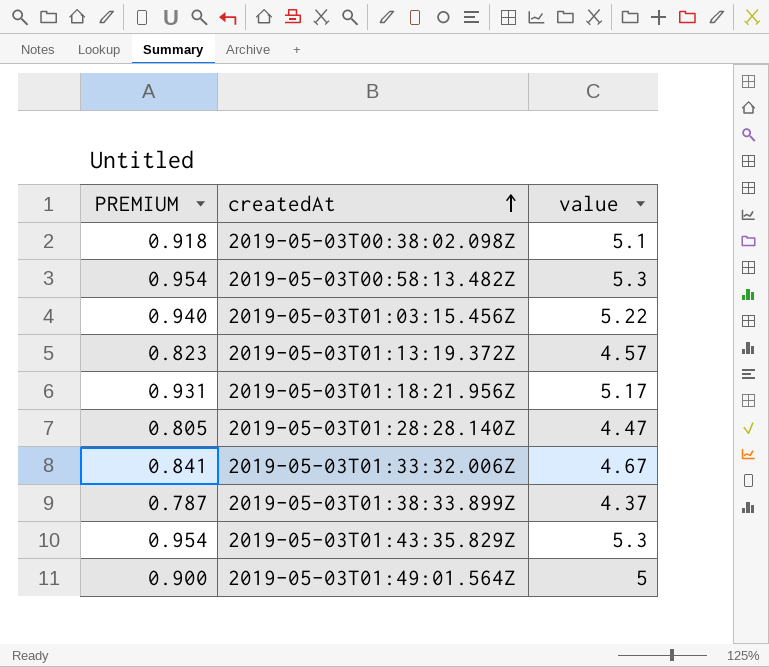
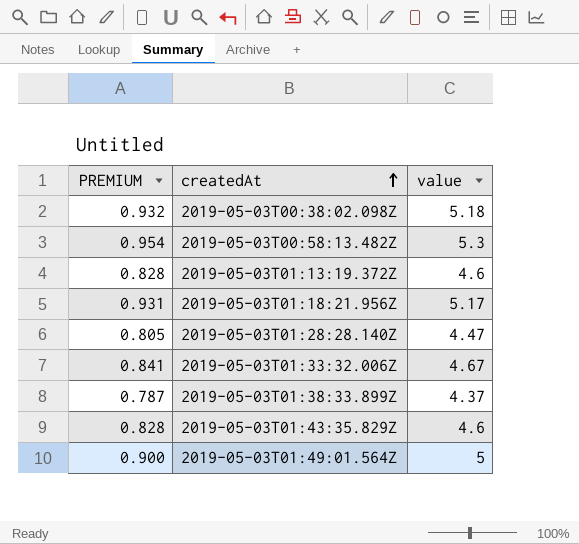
row 2019-05-03T01:03:15.456Z: 0.940 | 5.22 -> none
2019-05-03T00:38:02.098Z | PREMIUM: 0.918 -> 0.932
2019-05-03T00:38:02.098Z | value: 5.1 -> 5.18
2019-05-03T01:13:19.372Z | PREMIUM: 0.823 -> 0.828
2019-05-03T01:13:19.372Z | value: 4.57 -> 4.6
2019-05-03T01:43:35.829Z | PREMIUM: 0.954 -> 0.828
2019-05-03T01:43:35.829Z | value: 5.3 -> 4.6

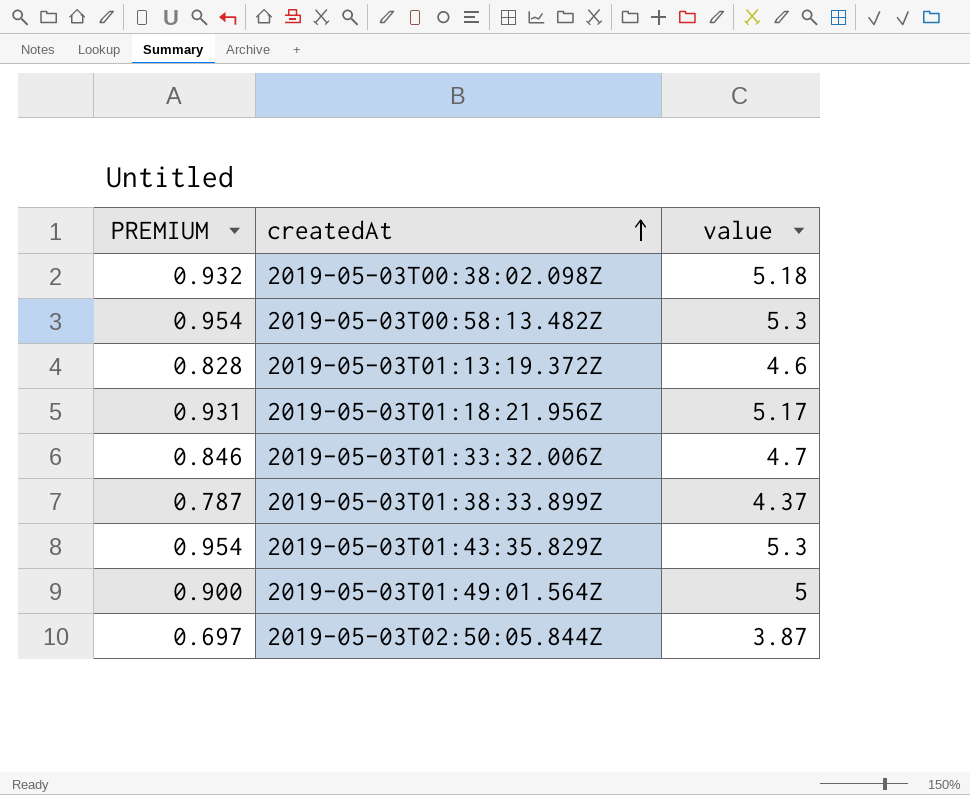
row 2019-05-03T01:28:28.140Z: 0.805 | 4.47 -> none
2019-05-03T01:33:32.006Z | PREMIUM: 0.841 -> 0.846
2019-05-03T01:33:32.006Z | value: 4.67 -> 4.7
2019-05-03T01:43:35.829Z | PREMIUM: 0.828 -> 0.954
2019-05-03T01:43:35.829Z | value: 4.6 -> 5.3
row 2019-05-03T02:50:05.844Z: none -> 0.697 | 3.87

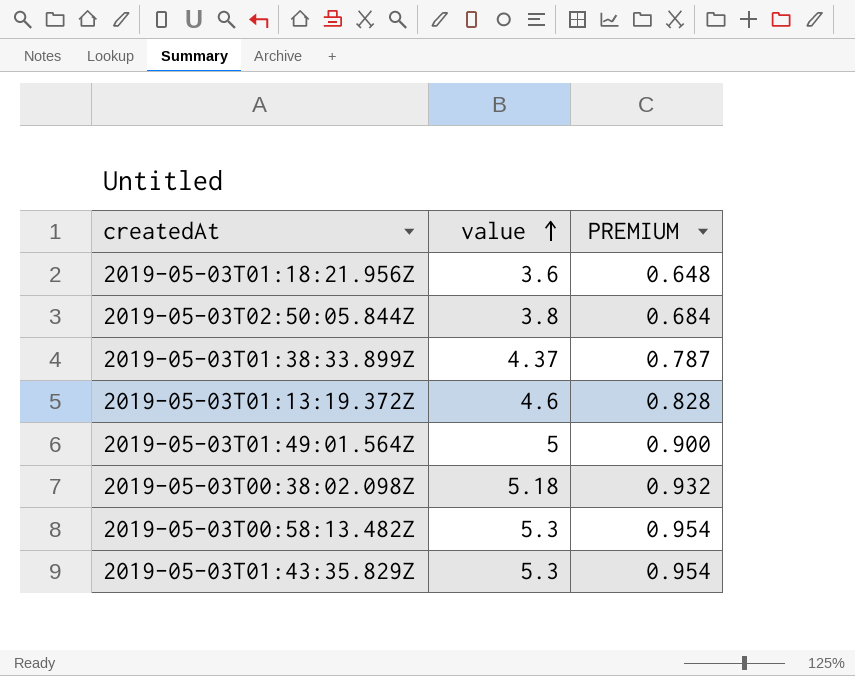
row order: createdAt ascending -> value ascending
column PREMIUM | position: 1 -> 3
row 2019-05-03T01:33:32.006Z: 0.846 | 4.7 -> none
2019-05-03T01:18:21.956Z | value: 5.17 -> 3.6
2019-05-03T01:18:21.956Z | PREMIUM: 0.931 -> 0.648
2019-05-03T02:50:05.844Z | value: 3.87 -> 3.8
2019-05-03T02:50:05.844Z | PREMIUM: 0.697 -> 0.684

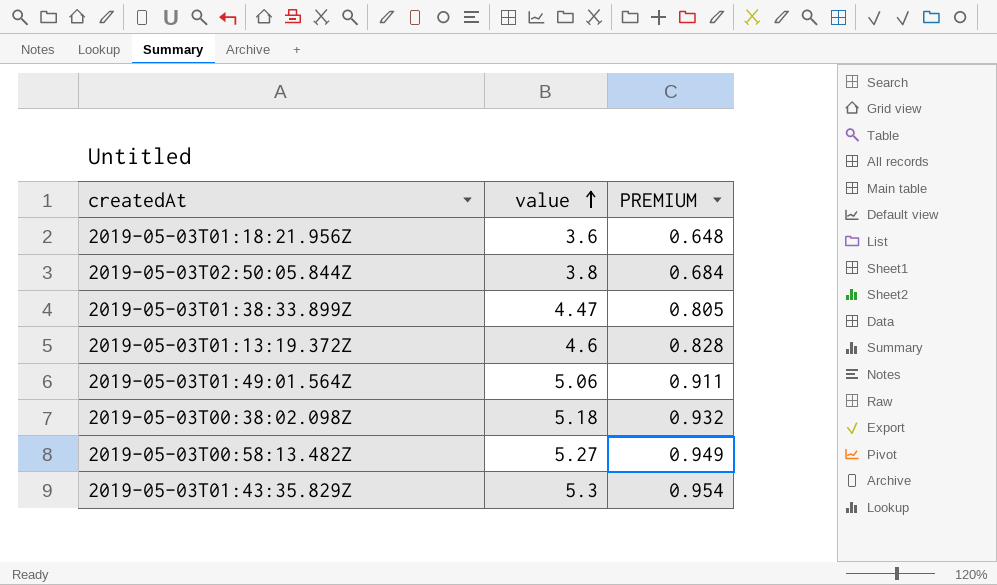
2019-05-03T01:38:33.899Z | value: 4.37 -> 4.47
2019-05-03T01:38:33.899Z | PREMIUM: 0.787 -> 0.805
2019-05-03T01:49:01.564Z | value: 5 -> 5.06
2019-05-03T01:49:01.564Z | PREMIUM: 0.900 -> 0.911
2019-05-03T00:58:13.482Z | value: 5.3 -> 5.27
2019-05-03T00:58:13.482Z | PREMIUM: 0.954 -> 0.949

